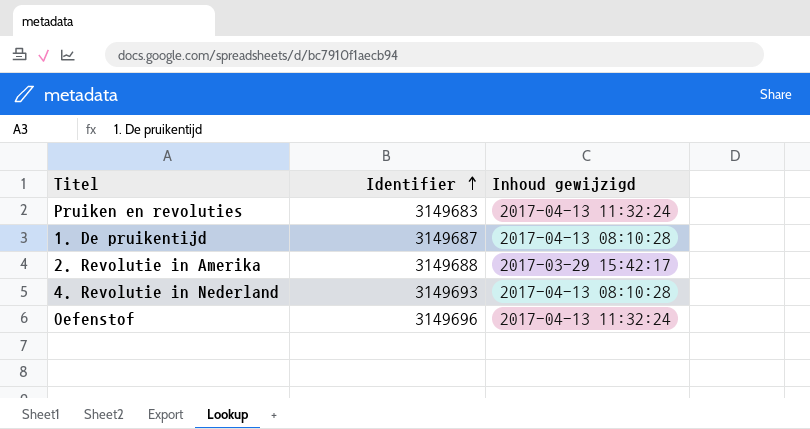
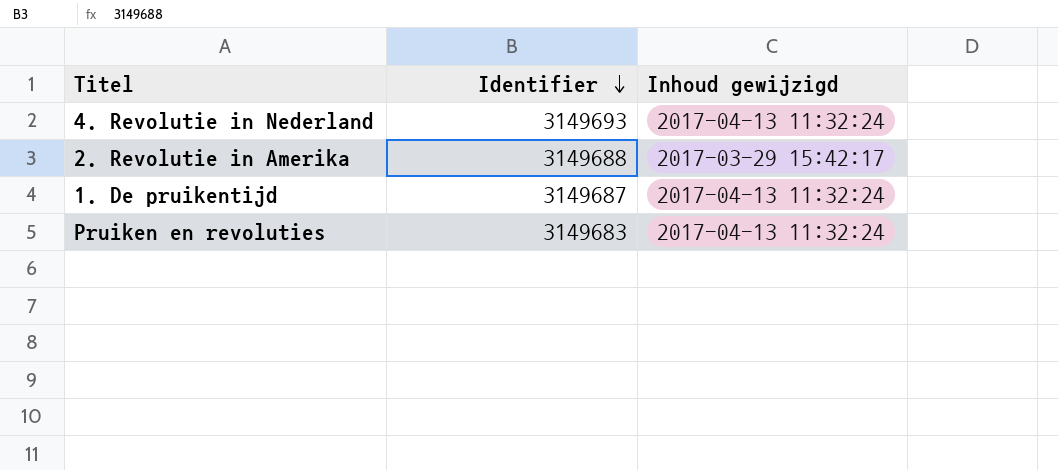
row order: Identifier ascending -> Identifier descending
row Oefenstof: 3149696 | 2017-04-13 11:32:24 -> none
4. Revolutie in Nederland | Inhoud gewijzigd: 2017-04-13 08:10:28 -> 2017-04-13 11:32:24
1. De pruikentijd | Inhoud gewijzigd: 2017-04-13 08:10:28 -> 2017-04-13 11:32:24

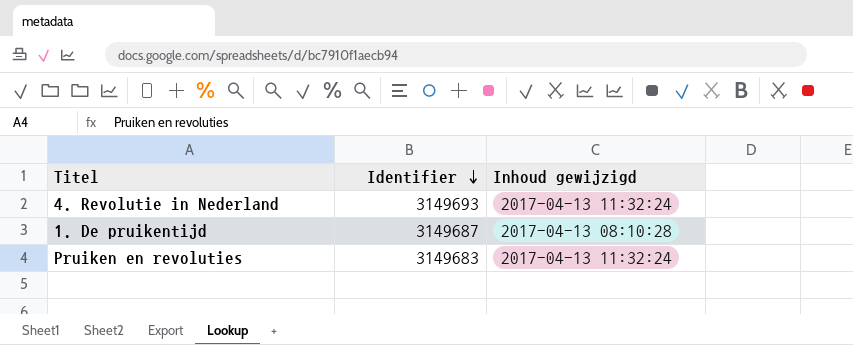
row 2. Revolutie in Amerika: 3149688 | 2017-03-29 15:42:17 -> none
1. De pruikentijd | Inhoud gewijzigd: 2017-04-13 11:32:24 -> 2017-04-13 08:10:28

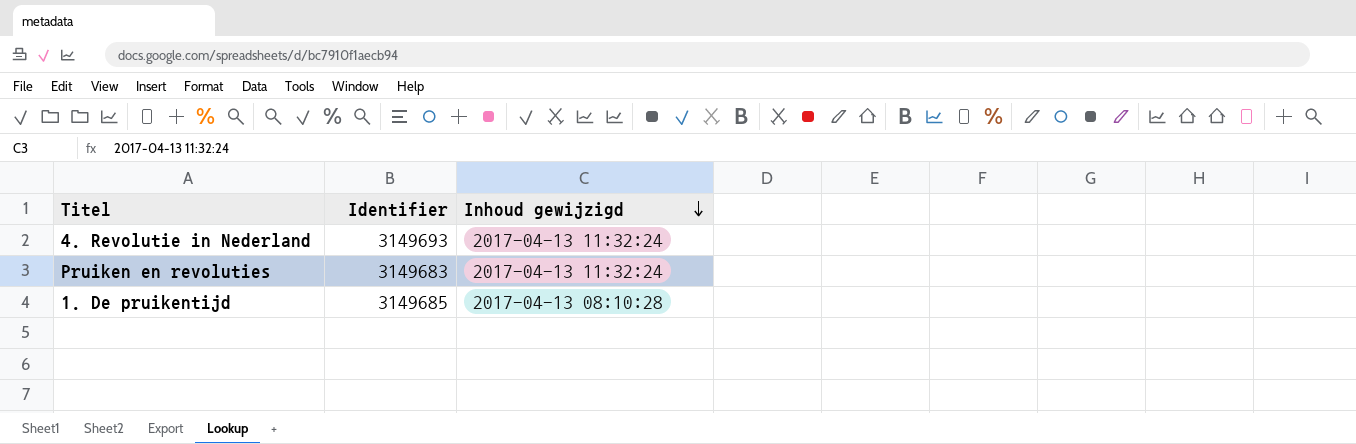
row order: Identifier descending -> Inhoud gewijzigd descending
1. De pruikentijd | Identifier: 3149687 -> 3149685

